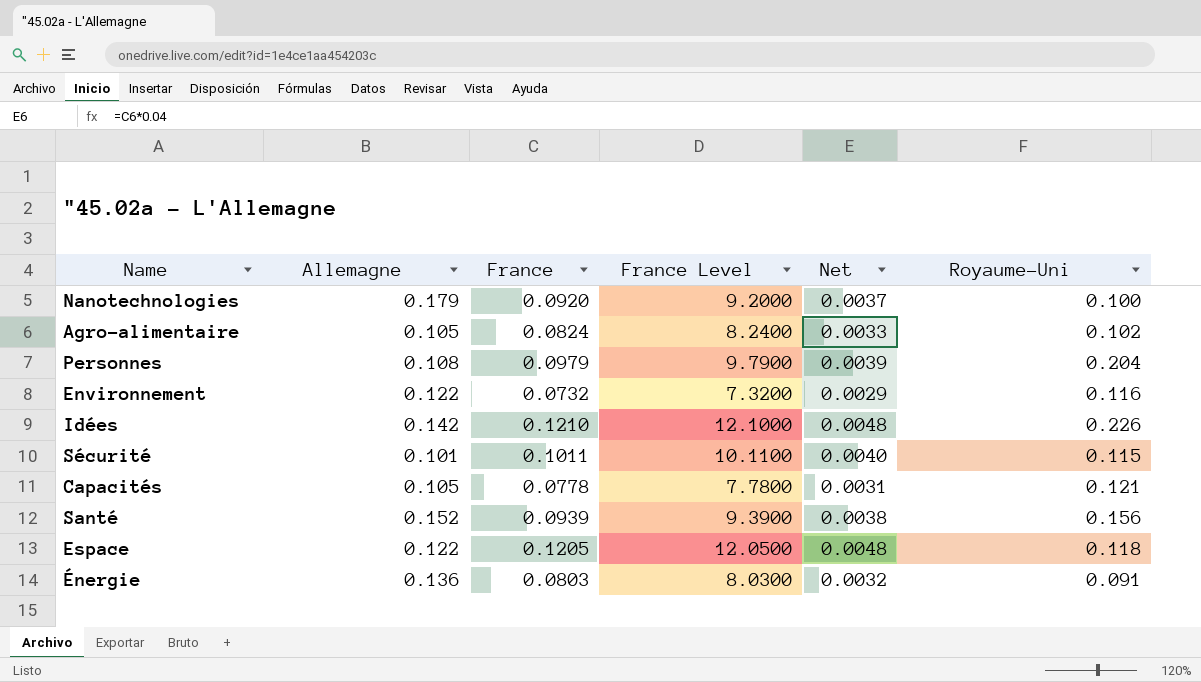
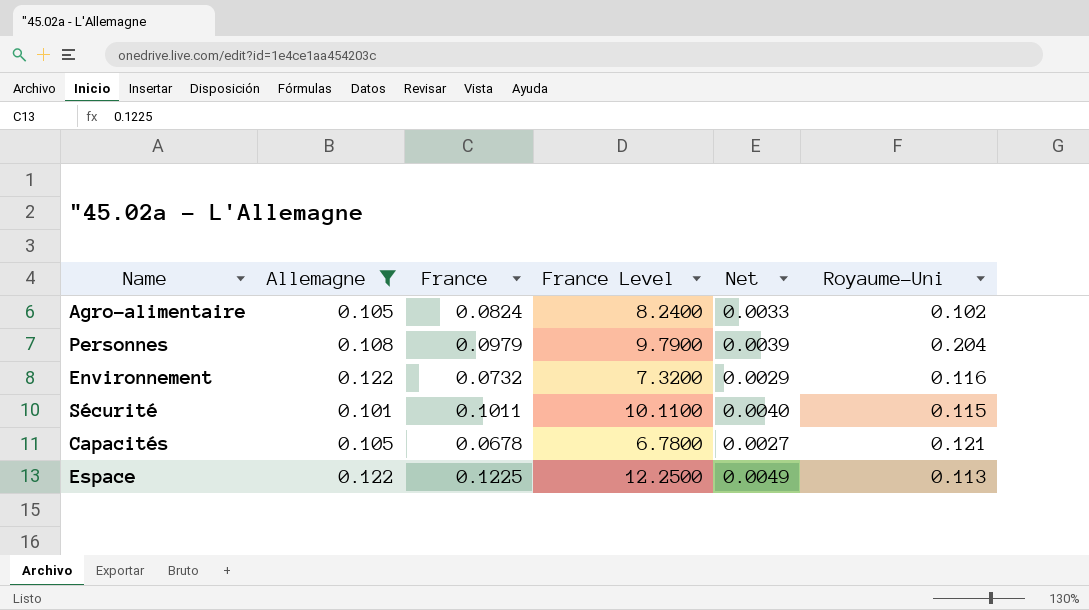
filter: none -> Allemagne <= 0.122
Capacités | France: 0.0778 -> 0.0678
Capacités | France Level: 7.7800 -> 6.7800
Capacités | Net: 0.0031 -> 0.0027
Espace | France: 0.1205 -> 0.1225
Espace | France Level: 12.0500 -> 12.2500
Espace | Net: 0.0048 -> 0.0049
Espace | Royaume-Uni: 0.118 -> 0.113

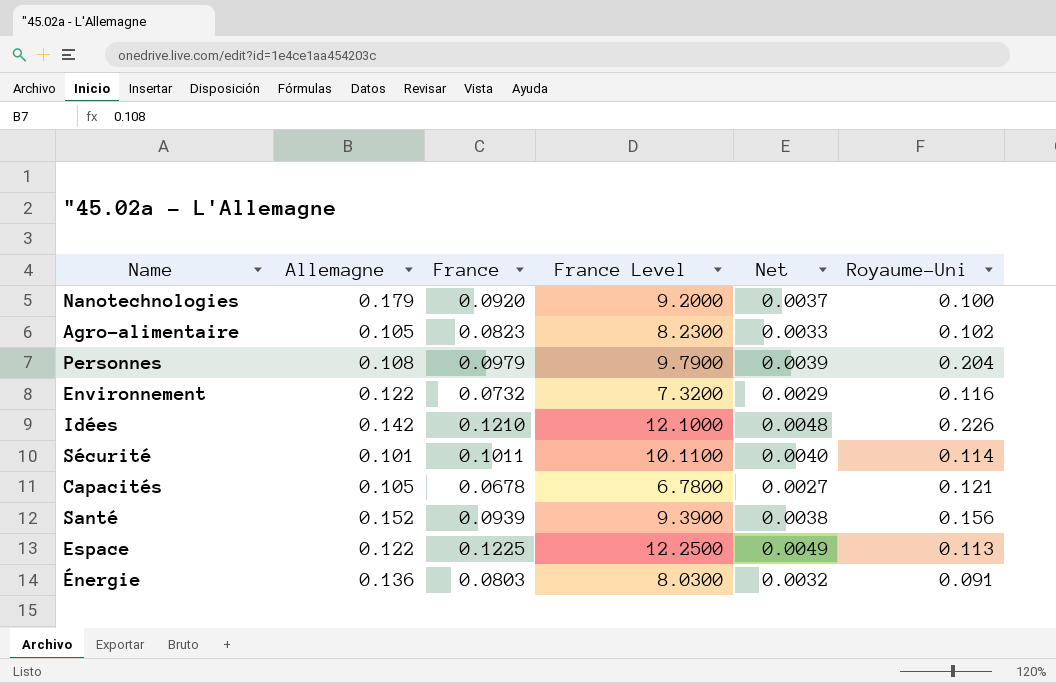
filter: Allemagne <= 0.122 -> none
Agro-alimentaire | France: 0.0824 -> 0.0823
Agro-alimentaire | France Level: 8.2400 -> 8.2300
Sécurité | Royaume-Uni: 0.115 -> 0.114

